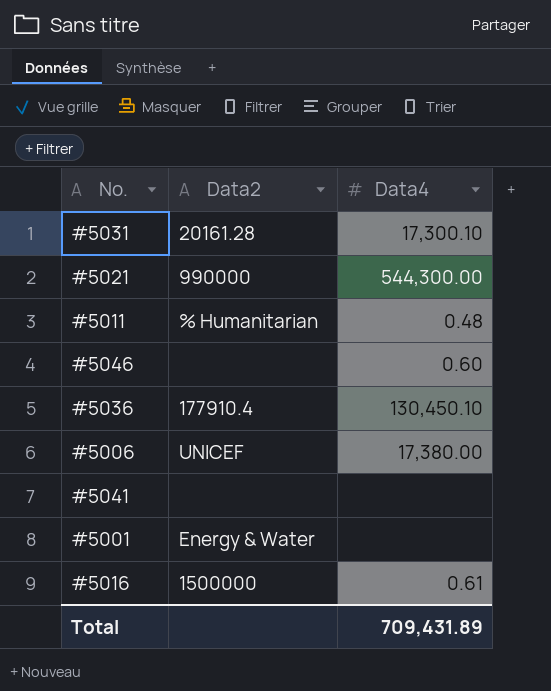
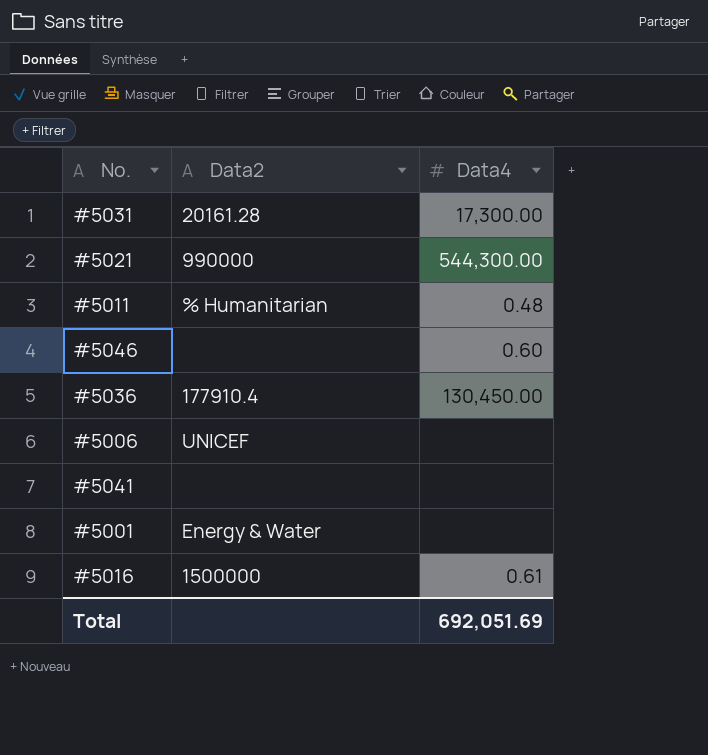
#5031 | Data4: 17,300.10 -> 17,300.00
#5036 | Data4: 130,450.10 -> 130,450.00
#5006 | Data4: 17,380.00 -> none
Total | Data4: 709,431.89 -> 692,051.69

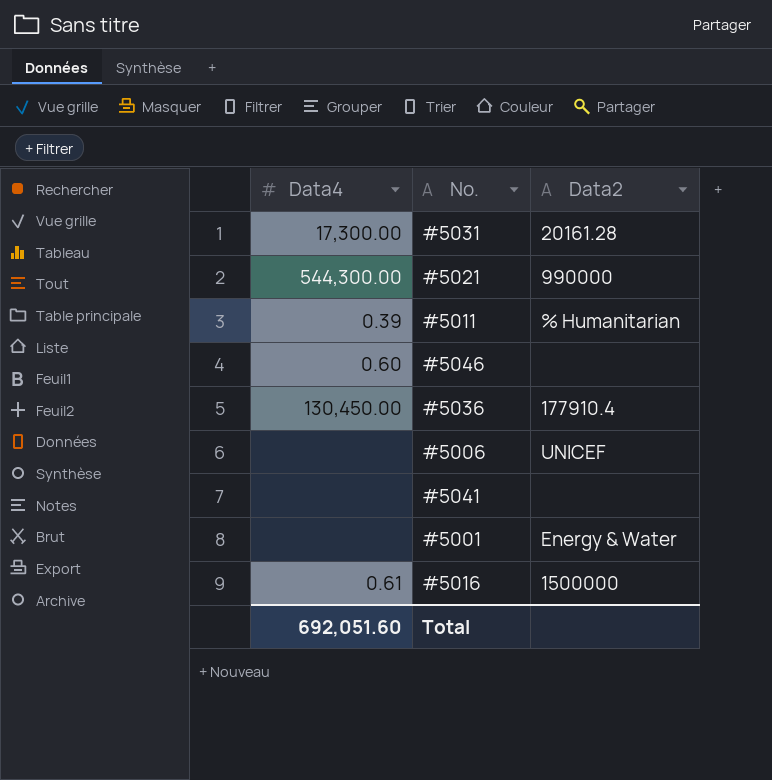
column Data4 | position: 3 -> 1
#5011 | Data4: 0.48 -> 0.39
Total | Data4: 692,051.69 -> 692,051.60

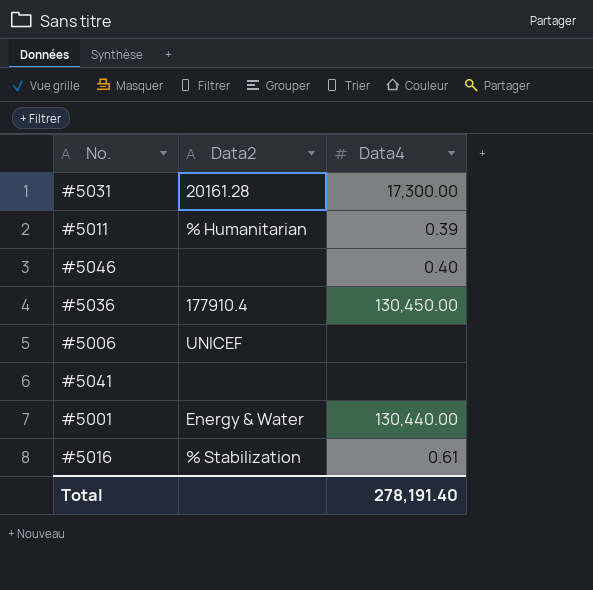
column Data4 | position: 1 -> 3
row #5021: 544,300.00 | 990000 -> none
#5046 | Data4: 0.60 -> 0.40
#5001 | Data4: none -> 130,440.00
#5016 | Data2: 1500000 -> % Stabilization
Total | Data4: 692,051.60 -> 278,191.40

